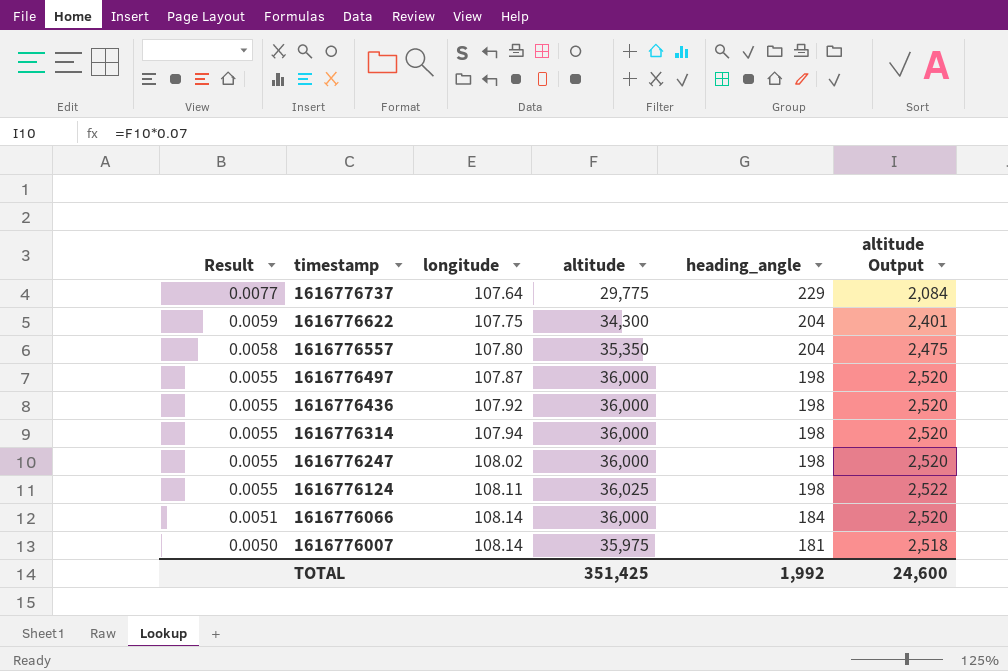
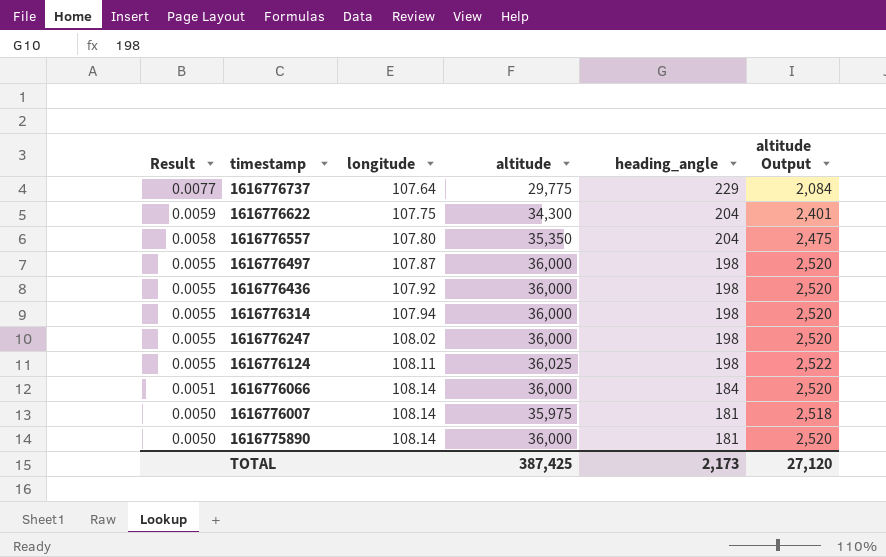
row 1616775890: none -> 0.0050 | 108.14 | 36,000 | 181 | 2,520
TOTAL | altitude: 351,425 -> 387,425
TOTAL | heading_angle: 1,992 -> 2,173
TOTAL | altitude Output: 24,600 -> 27,120

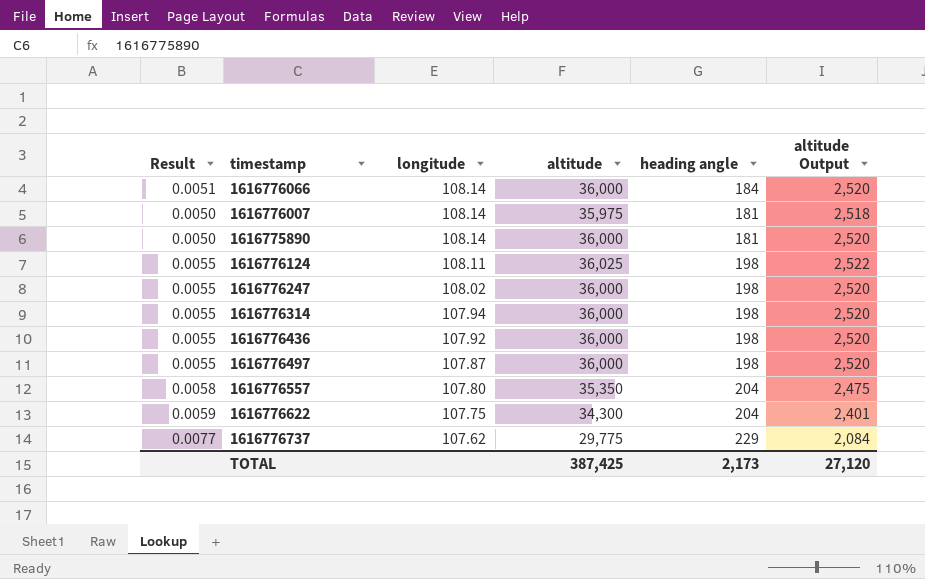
row order: Result descending -> longitude descending
column name: heading_angle -> heading angle
1616776737 | longitude: 107.64 -> 107.62

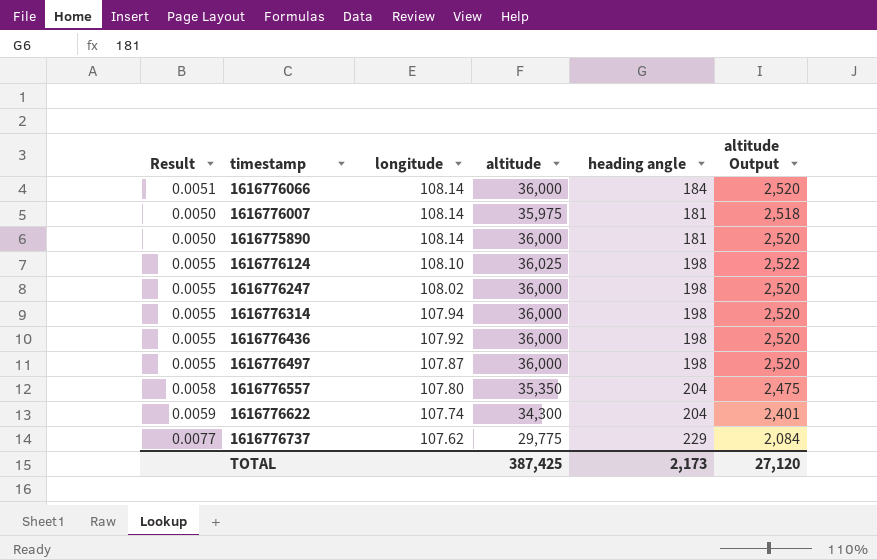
1616776124 | longitude: 108.11 -> 108.10
1616776622 | longitude: 107.75 -> 107.74

